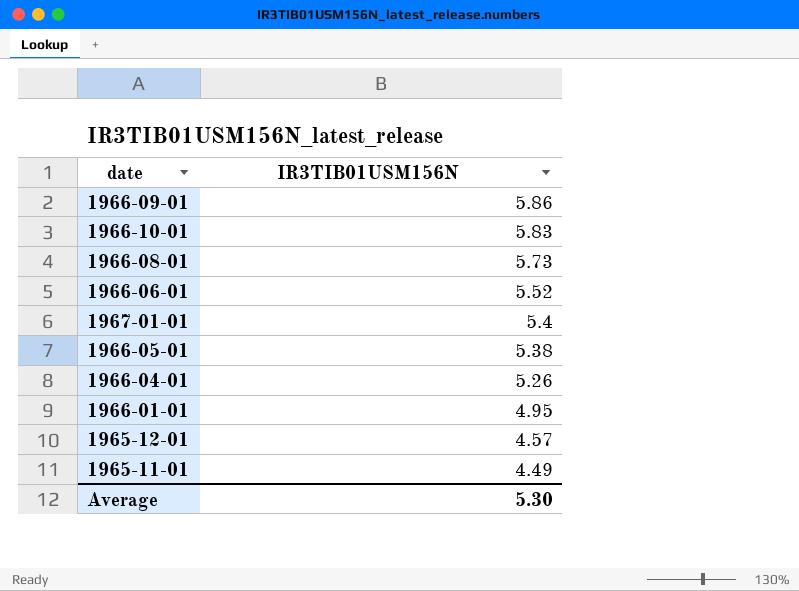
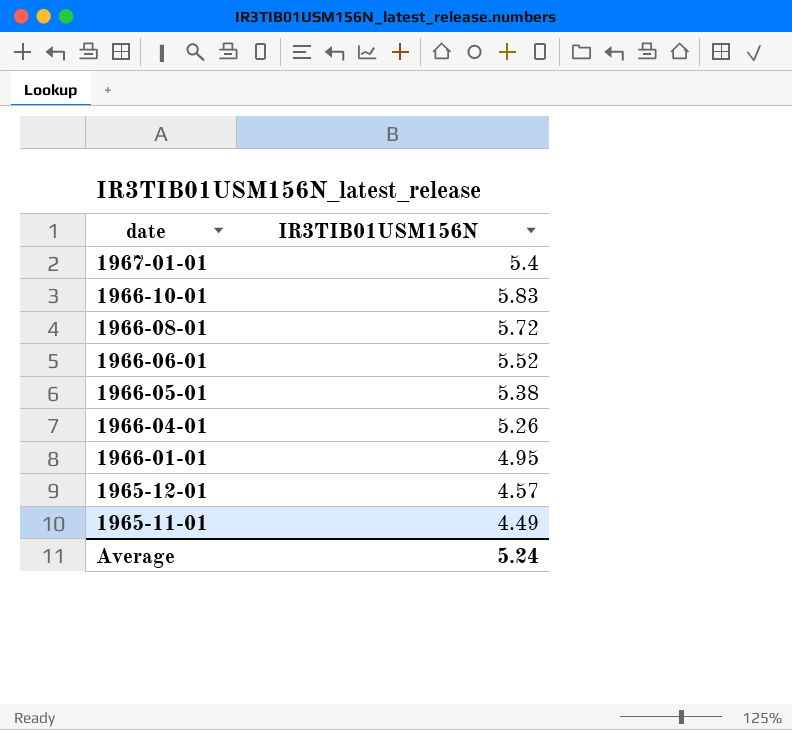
row order: IR3TIB01USM156N descending -> date descending
row 1966-09-01: 5.86 -> none
1966-08-01 | IR3TIB01USM156N: 5.73 -> 5.72
Average | IR3TIB01USM156N: 5.30 -> 5.24

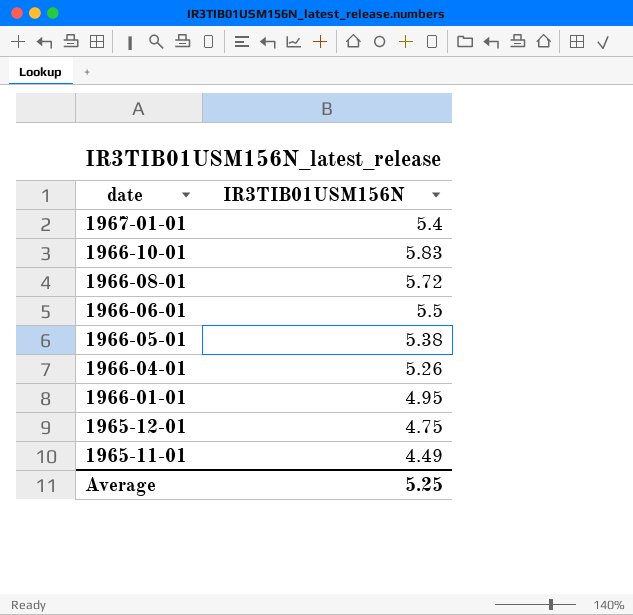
1966-06-01 | IR3TIB01USM156N: 5.52 -> 5.5
1965-12-01 | IR3TIB01USM156N: 4.57 -> 4.75
Average | IR3TIB01USM156N: 5.24 -> 5.25

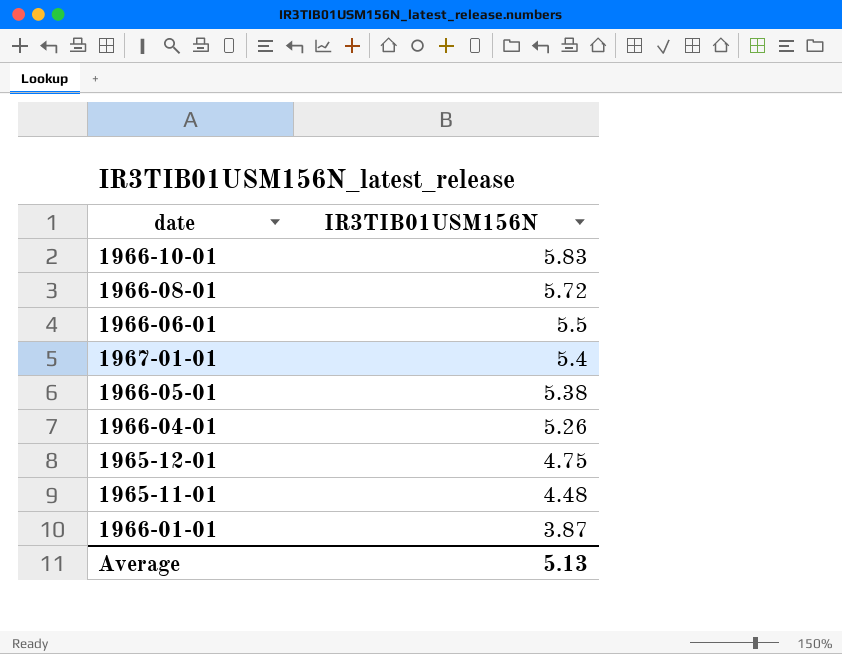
row order: date descending -> IR3TIB01USM156N descending
1965-11-01 | IR3TIB01USM156N: 4.49 -> 4.48
1966-01-01 | IR3TIB01USM156N: 4.95 -> 3.87
Average | IR3TIB01USM156N: 5.25 -> 5.13

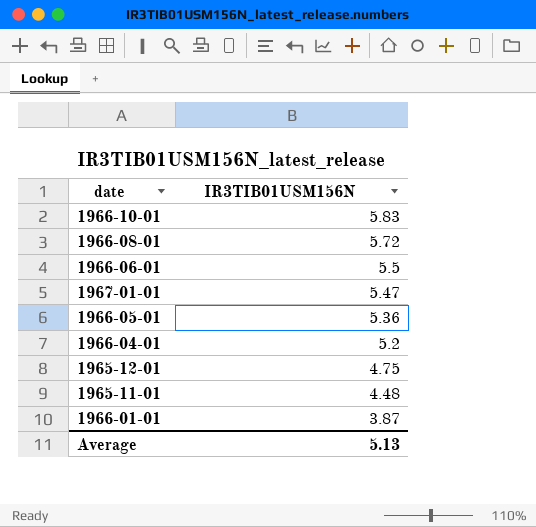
1967-01-01 | IR3TIB01USM156N: 5.4 -> 5.47
1966-05-01 | IR3TIB01USM156N: 5.38 -> 5.36
1966-04-01 | IR3TIB01USM156N: 5.26 -> 5.2

